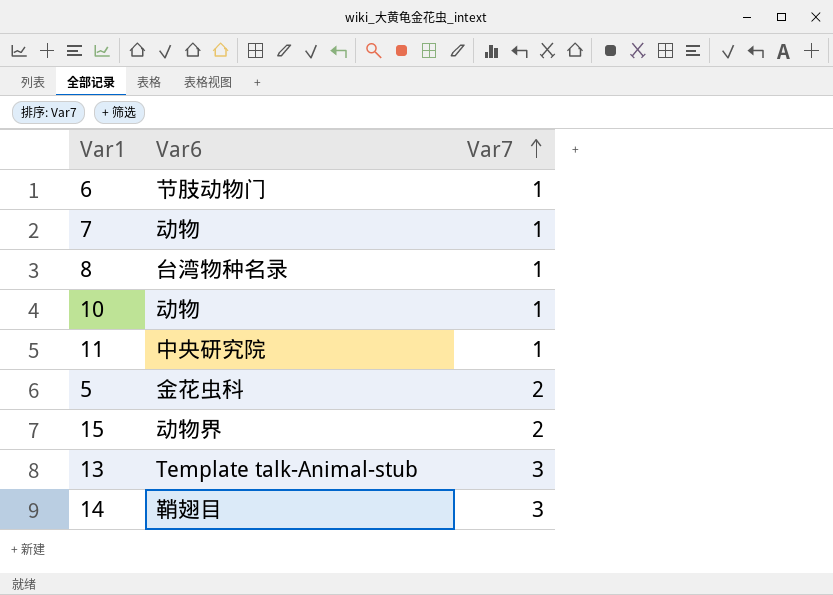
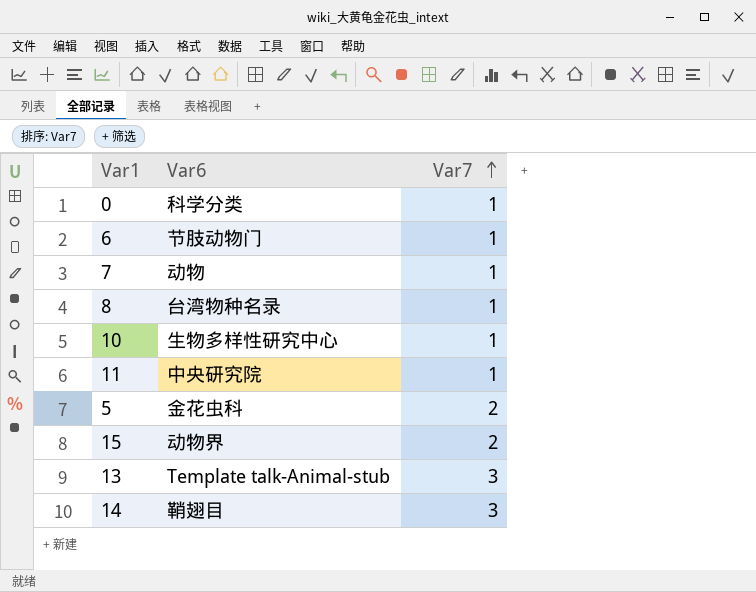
row 0: none -> 科学分类 | 1
10 | Var6: 动物 -> 生物多样性研究中心

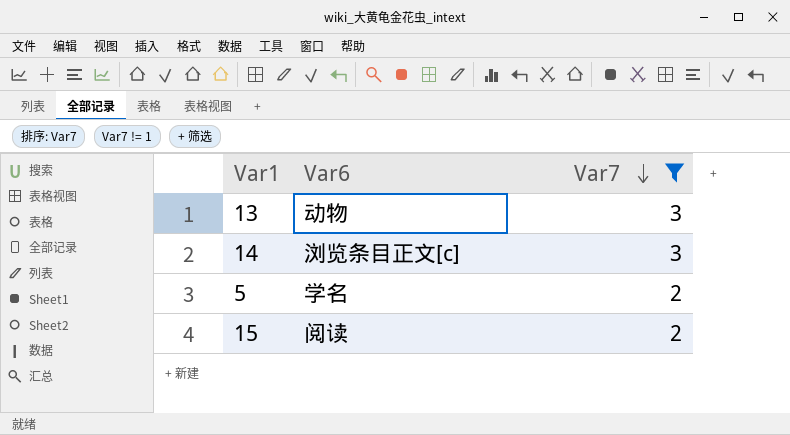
filter: none -> Var7 != 1
row order: Var7 ascending -> Var7 descending
13 | Var6: Template talk-Animal-stub -> 动物
14 | Var6: 鞘翅目 -> 浏览条目正文[c]
5 | Var6: 金花虫科 -> 学名
15 | Var6: 动物界 -> 阅读

